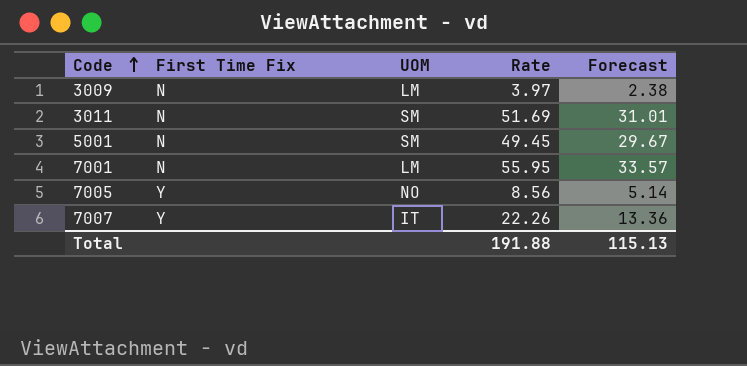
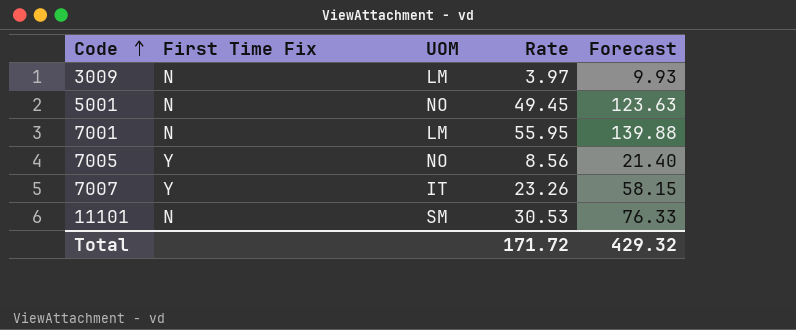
column Forecast | formula: [Rate] * 0.6 -> [Rate] * 2.5
row 3011: N | SM | 51.69 | 31.01 -> none
5001 | UOM: SM -> NO
7007 | Rate: 22.26 -> 23.26
row 11101: none -> N | SM | 30.53 | 76.33
Total | Rate: 191.88 -> 171.72
Total | Forecast: 115.13 -> 429.32

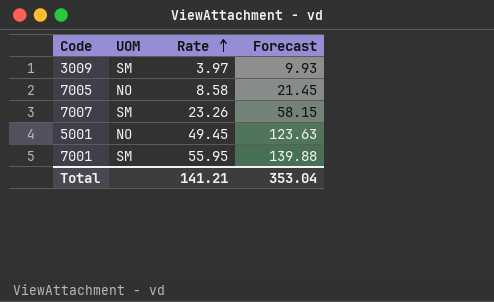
row order: Code ascending -> Rate ascending
column First Time Fix | position: 2 -> none
row 11101: N | SM | 30.53 | 76.33 -> none
3009 | UOM: LM -> SM
7005 | Rate: 8.56 -> 8.58
7005 | Forecast: 21.40 -> 21.45
7007 | UOM: IT -> SM
7001 | UOM: LM -> SM
Total | Rate: 171.72 -> 141.21
Total | Forecast: 429.32 -> 353.04

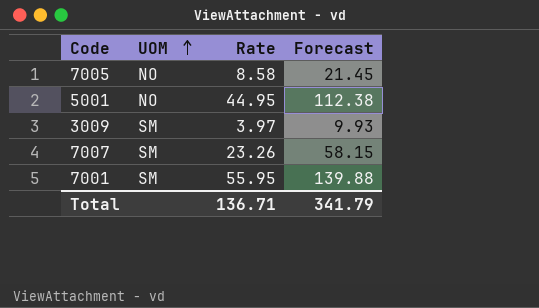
row order: Rate ascending -> UOM ascending
5001 | Rate: 49.45 -> 44.95
5001 | Forecast: 123.63 -> 112.38
Total | Rate: 141.21 -> 136.71
Total | Forecast: 353.04 -> 341.79

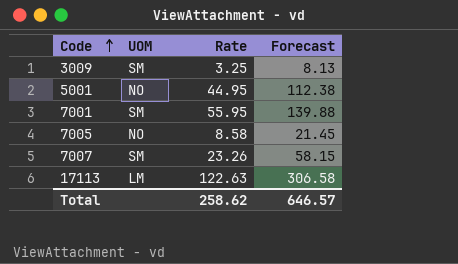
row order: UOM ascending -> Code ascending
3009 | Rate: 3.97 -> 3.25
3009 | Forecast: 9.93 -> 8.13
row 17113: none -> LM | 122.63 | 306.58
Total | Rate: 136.71 -> 258.62
Total | Forecast: 341.79 -> 646.57

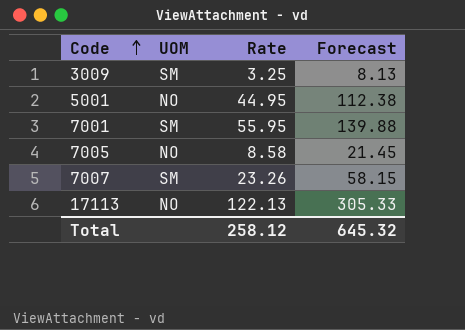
17113 | UOM: LM -> NO
17113 | Rate: 122.63 -> 122.13
17113 | Forecast: 306.58 -> 305.33
Total | Rate: 258.62 -> 258.12
Total | Forecast: 646.57 -> 645.32

